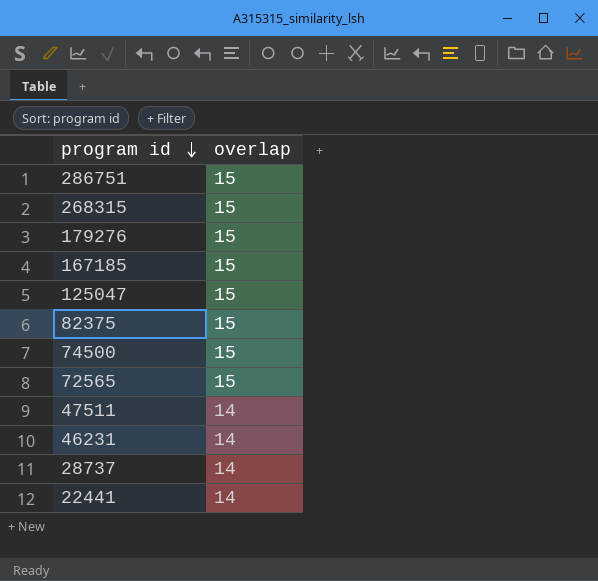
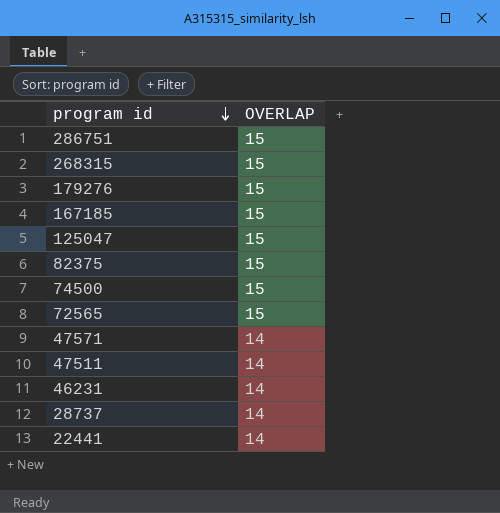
column name: overlap -> OVERLAP
row 47571: none -> 14

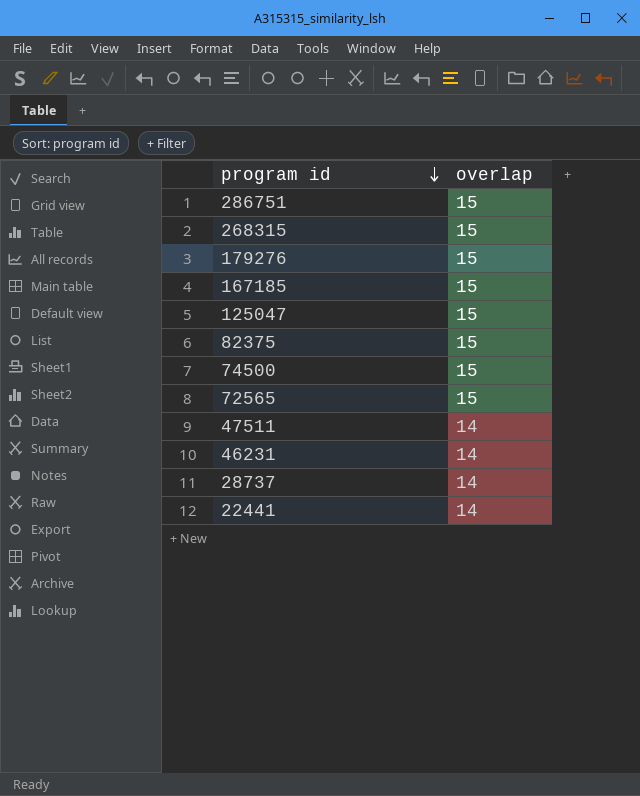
column name: OVERLAP -> overlap
row 47571: 14 -> none

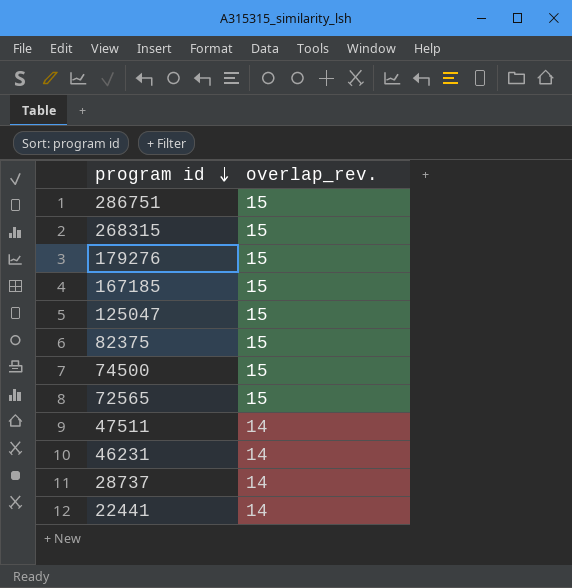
column name: overlap -> overlap_rev.

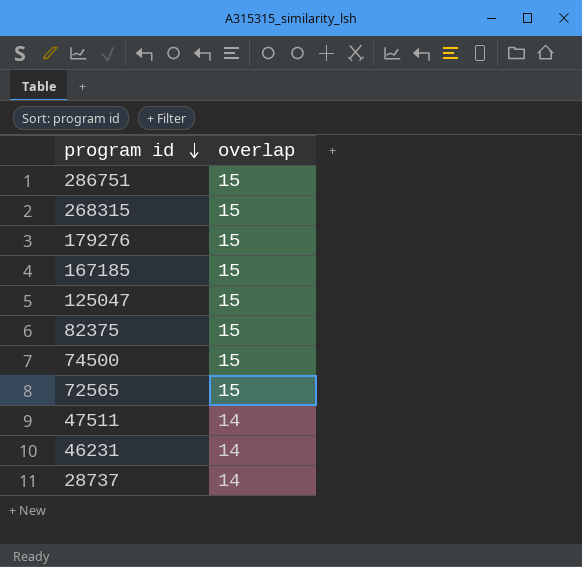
column name: overlap_rev. -> overlap
row 22441: 14 -> none

